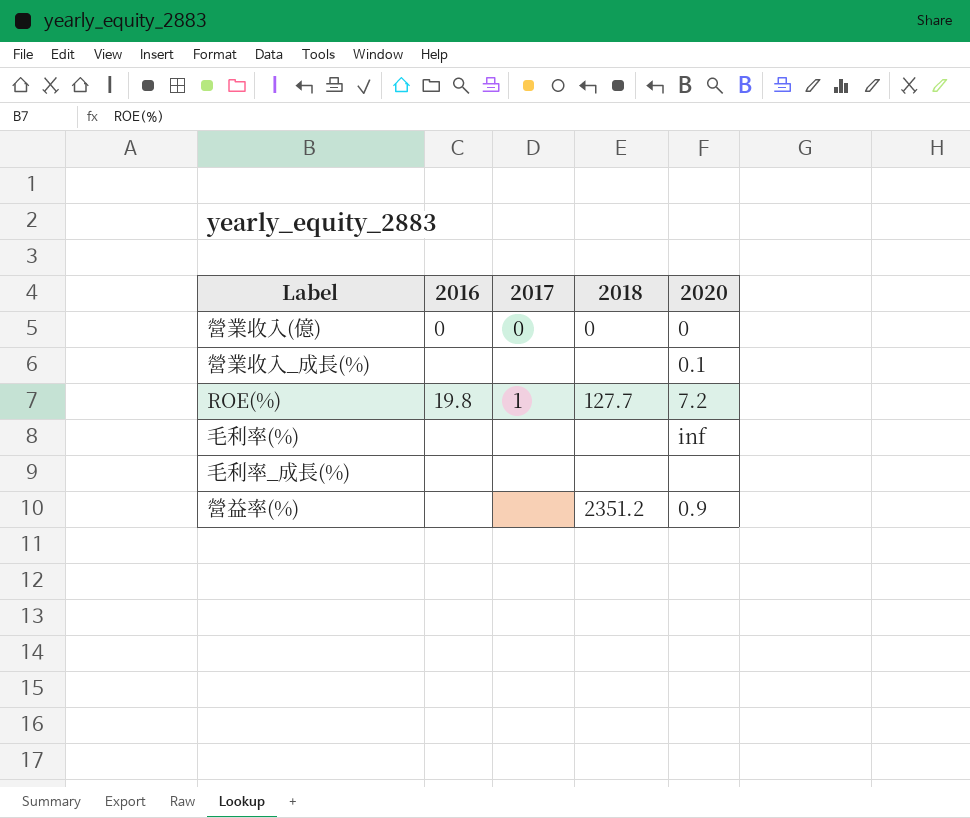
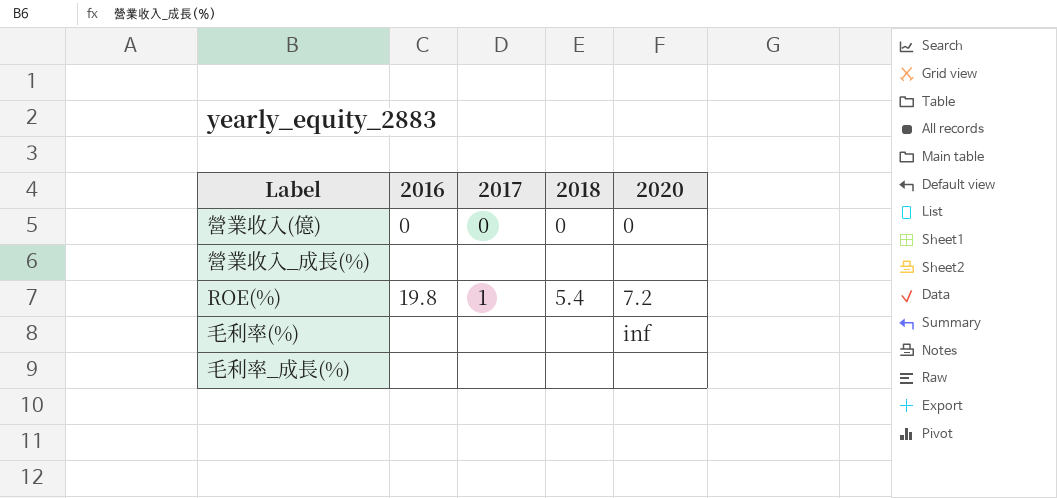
row 營益率(%): none | none | 2351.2 | 0.9 -> none
營業收入_成長(%) | 2020: 0.1 -> none
ROE(%) | 2018: 127.7 -> 5.4

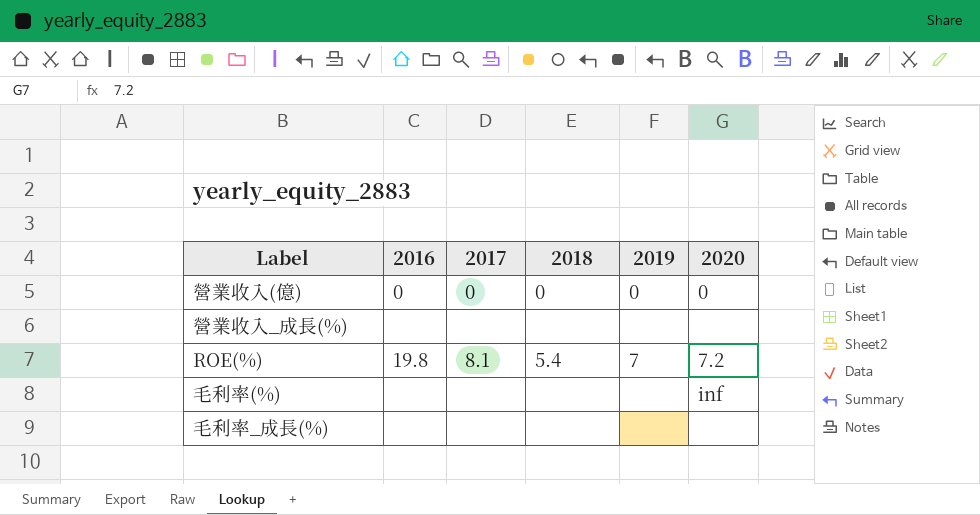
column 2019 | position: none -> 5
ROE(%) | 2017: 1 -> 8.1

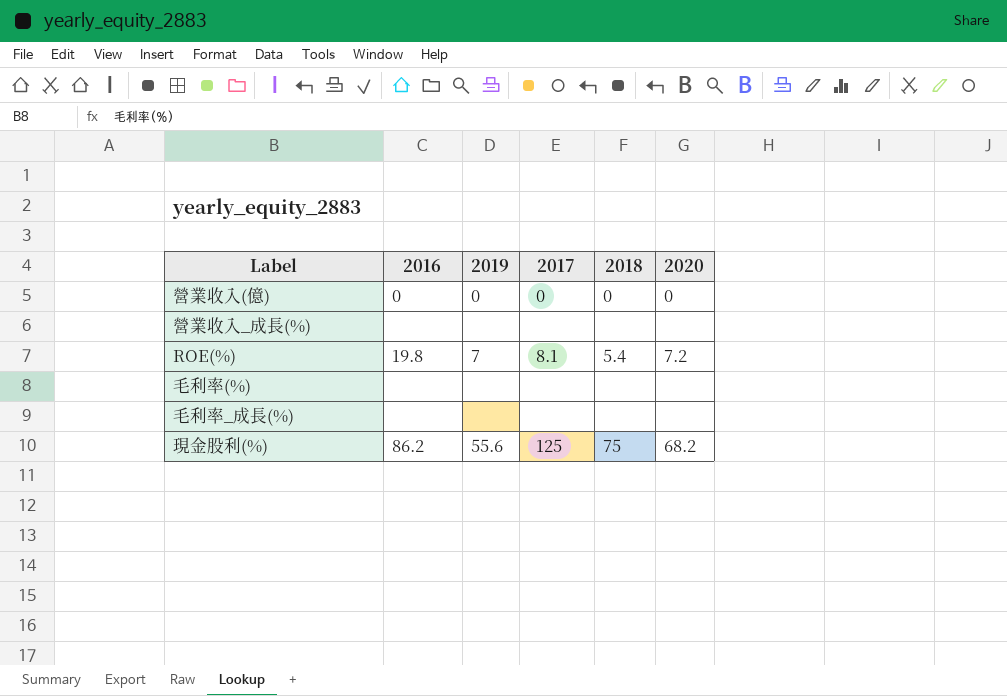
column 2019 | position: 5 -> 3
毛利率(%) | 2020: inf -> none
row 現金股利(%): none -> 86.2 | 55.6 | 125 | 75 | 68.2

